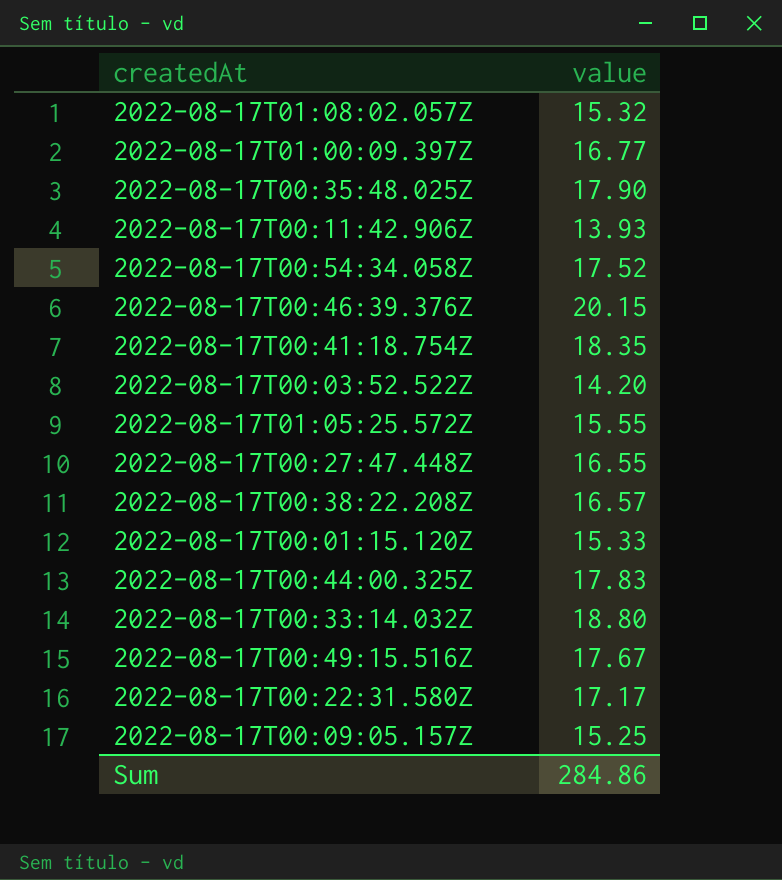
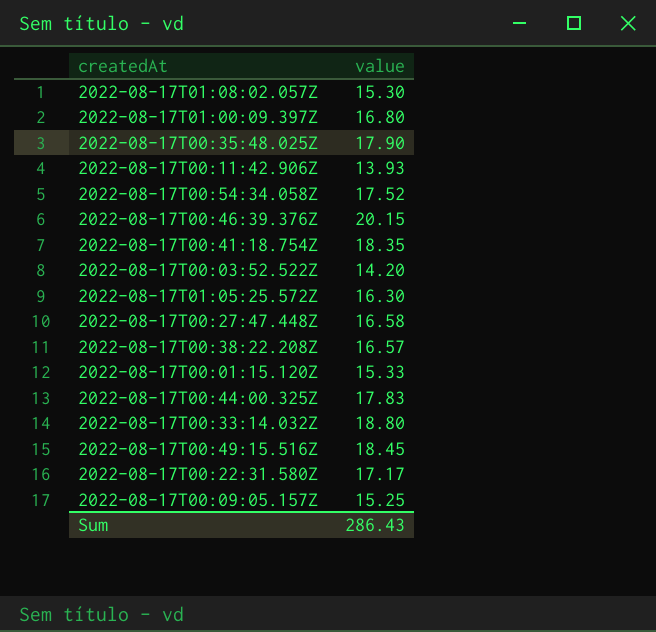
2022-08-17T01:08:02.057Z | value: 15.32 -> 15.30
2022-08-17T01:00:09.397Z | value: 16.77 -> 16.80
2022-08-17T01:05:25.572Z | value: 15.55 -> 16.30
2022-08-17T00:27:47.448Z | value: 16.55 -> 16.58
2022-08-17T00:49:15.516Z | value: 17.67 -> 18.45
Sum | value: 284.86 -> 286.43

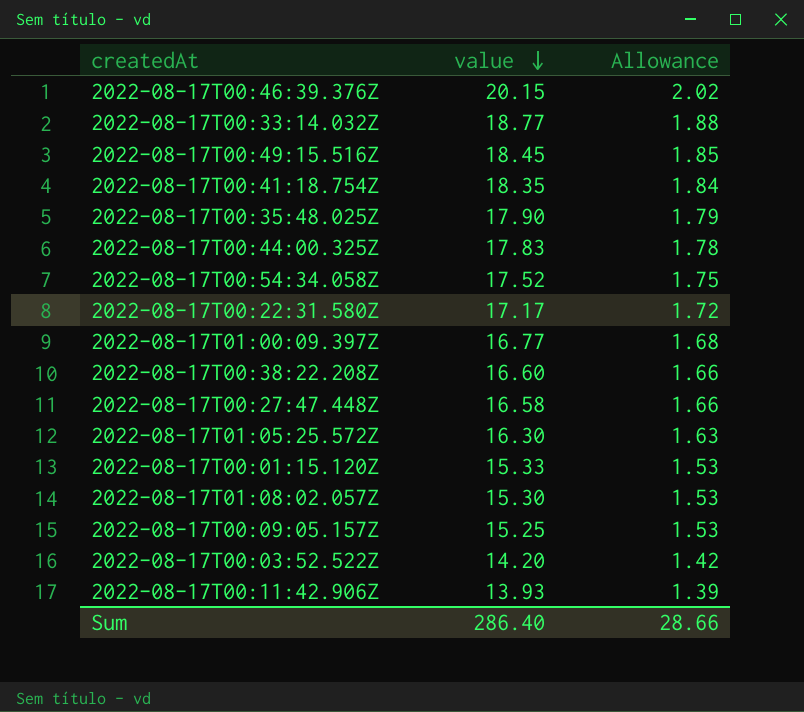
row order: none -> value descending
column Allowance | formula: none -> [value] * 0.1
2022-08-17T00:33:14.032Z | value: 18.80 -> 18.77
2022-08-17T01:00:09.397Z | value: 16.80 -> 16.77
2022-08-17T00:38:22.208Z | value: 16.57 -> 16.60
Sum | value: 286.43 -> 286.40

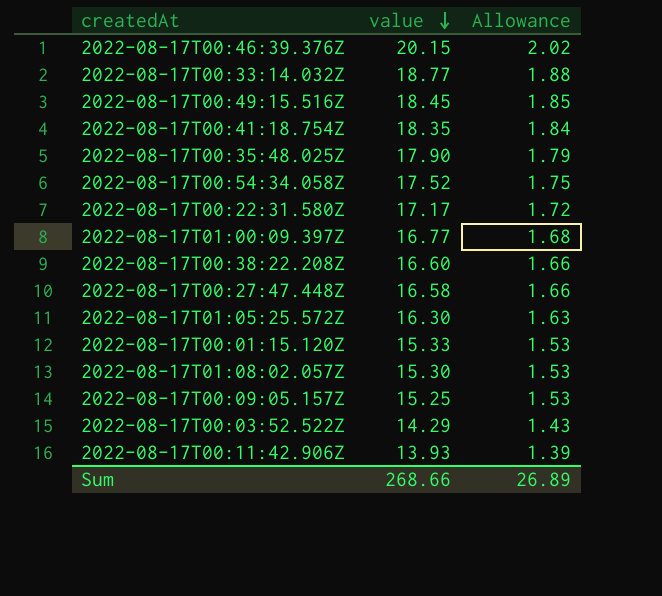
row 2022-08-17T00:44:00.325Z: 17.83 | 1.78 -> none
2022-08-17T00:03:52.522Z | value: 14.20 -> 14.29
2022-08-17T00:03:52.522Z | Allowance: 1.42 -> 1.43
Sum | value: 286.40 -> 268.66
Sum | Allowance: 28.66 -> 26.89

